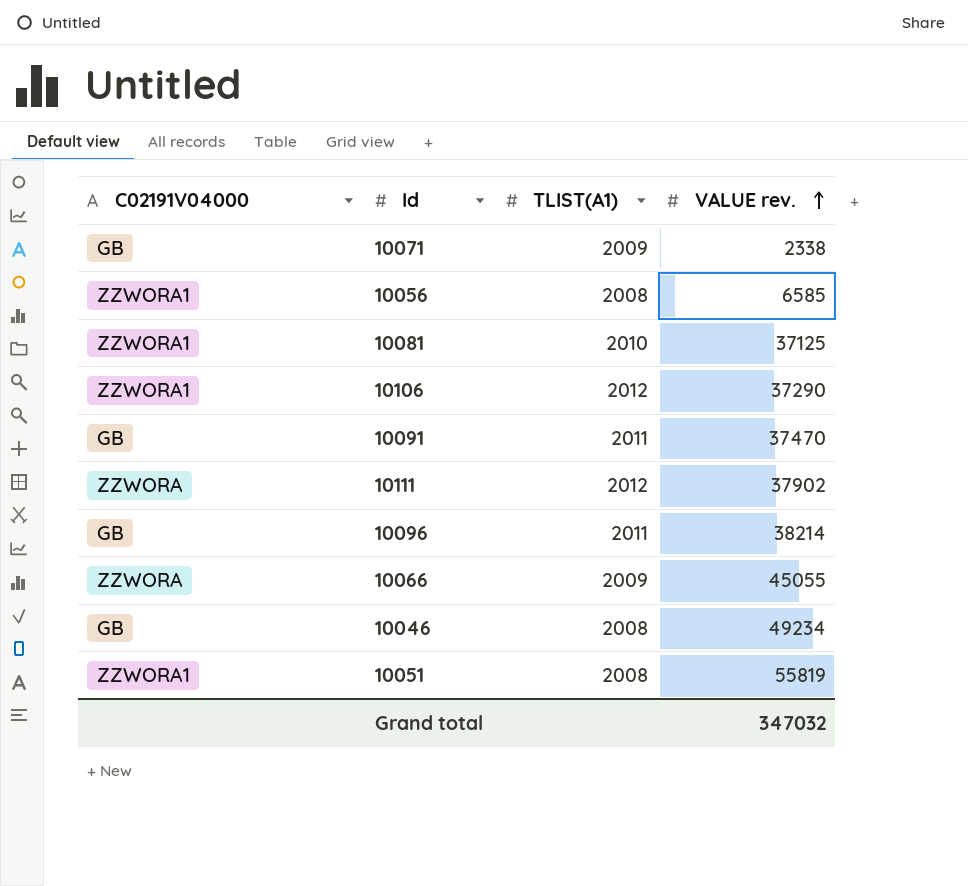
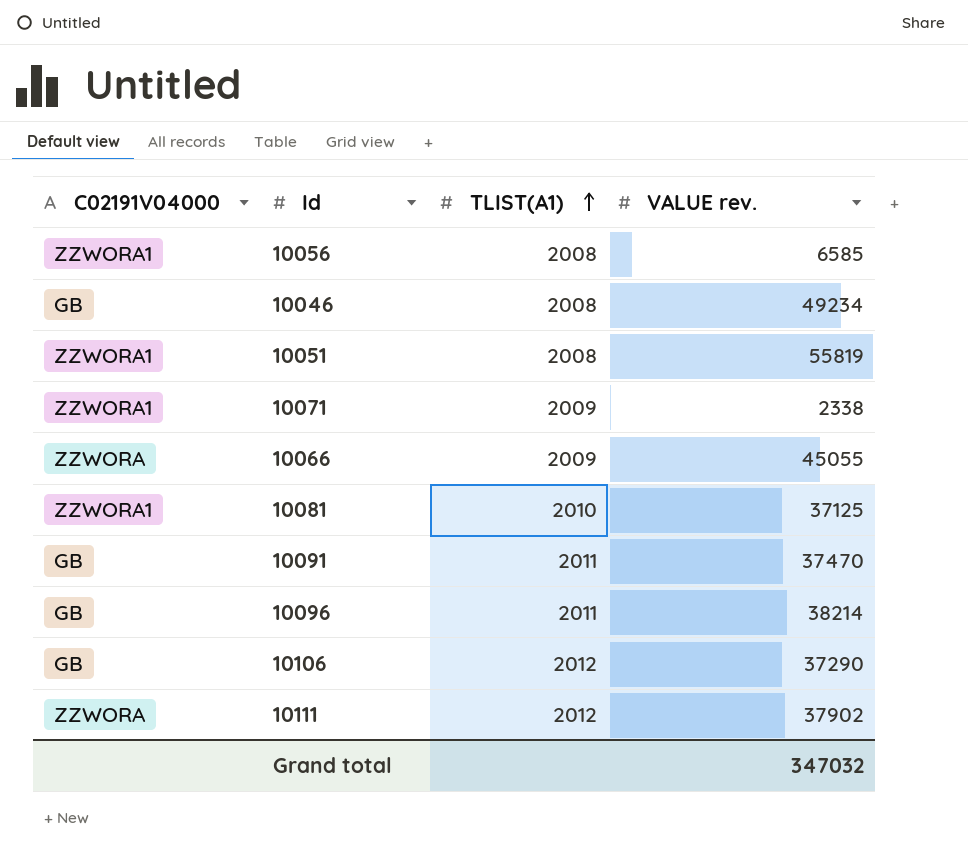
row order: VALUE rev. ascending -> TLIST(A1) ascending
10071 | C02191V04000: GB -> ZZWORA1
10106 | C02191V04000: ZZWORA1 -> GB

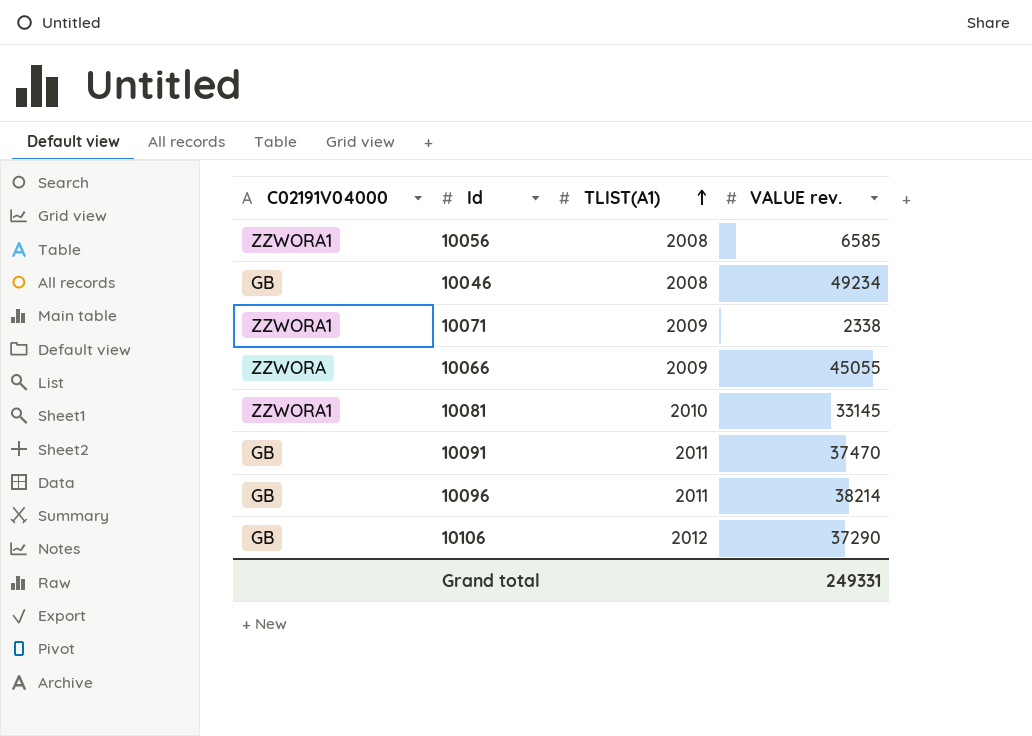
row 10051: ZZWORA1 | 2008 | 55819 -> none
row 10111: ZZWORA | 2012 | 37902 -> none
10081 | VALUE rev.: 37125 -> 33145
Grand total | VALUE rev.: 347032 -> 249331

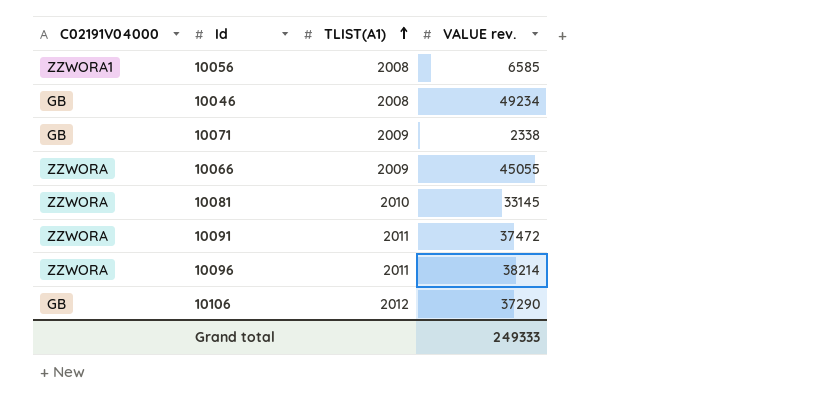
10071 | C02191V04000: ZZWORA1 -> GB
10081 | C02191V04000: ZZWORA1 -> ZZWORA
10091 | C02191V04000: GB -> ZZWORA
10091 | VALUE rev.: 37470 -> 37472
10096 | C02191V04000: GB -> ZZWORA
Grand total | VALUE rev.: 249331 -> 249333

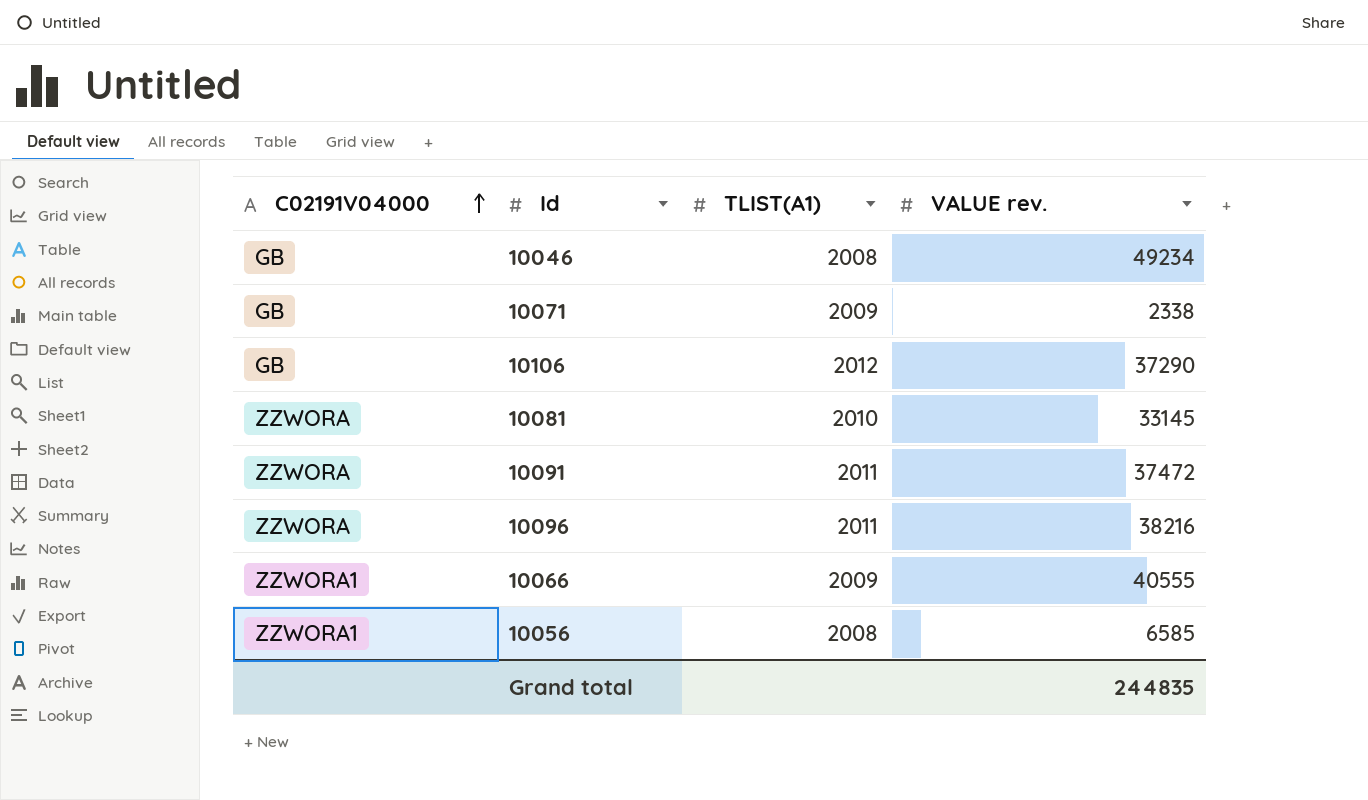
row order: TLIST(A1) ascending -> C02191V04000 ascending
10096 | VALUE rev.: 38214 -> 38216
10066 | C02191V04000: ZZWORA -> ZZWORA1
10066 | VALUE rev.: 45055 -> 40555
Grand total | VALUE rev.: 249333 -> 244835

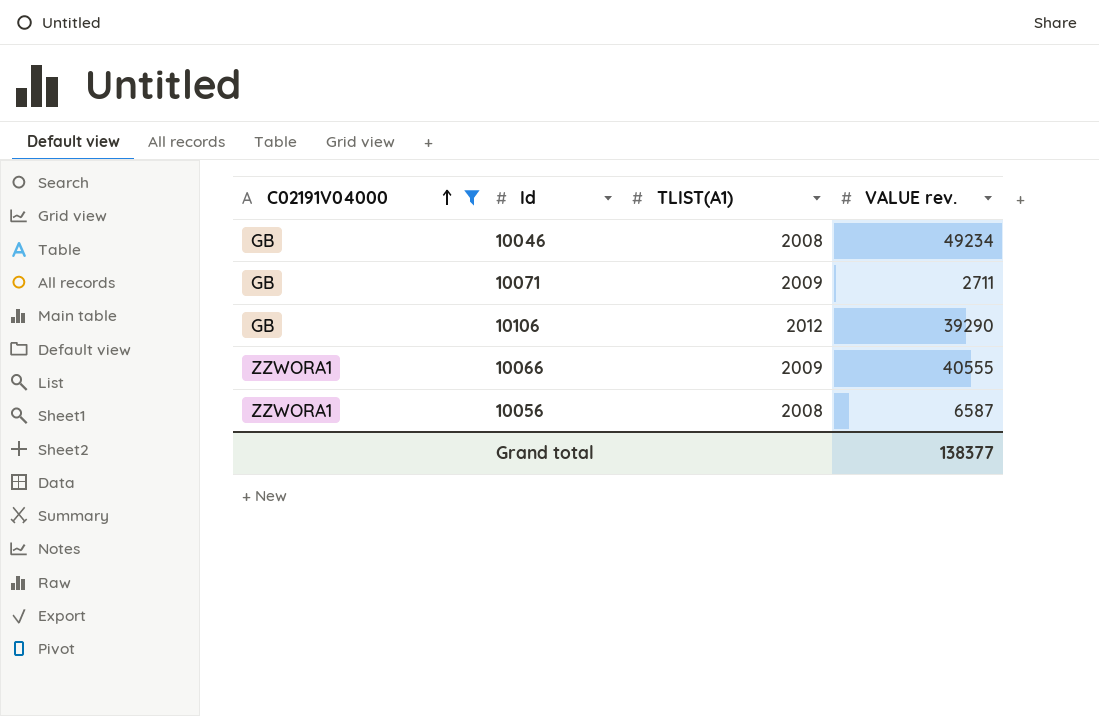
filter: none -> C02191V04000 != ZZWORA
10071 | VALUE rev.: 2338 -> 2711
10106 | VALUE rev.: 37290 -> 39290
10056 | VALUE rev.: 6585 -> 6587
Grand total | VALUE rev.: 244835 -> 138377

